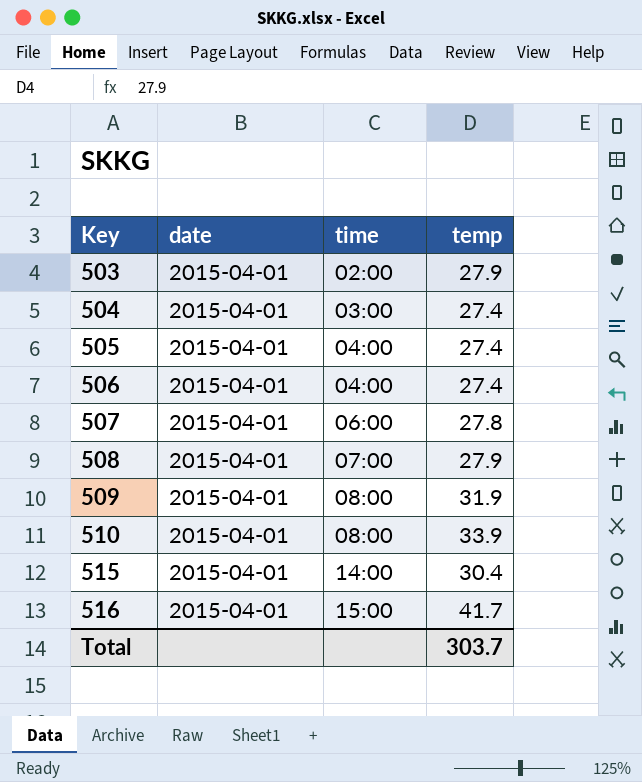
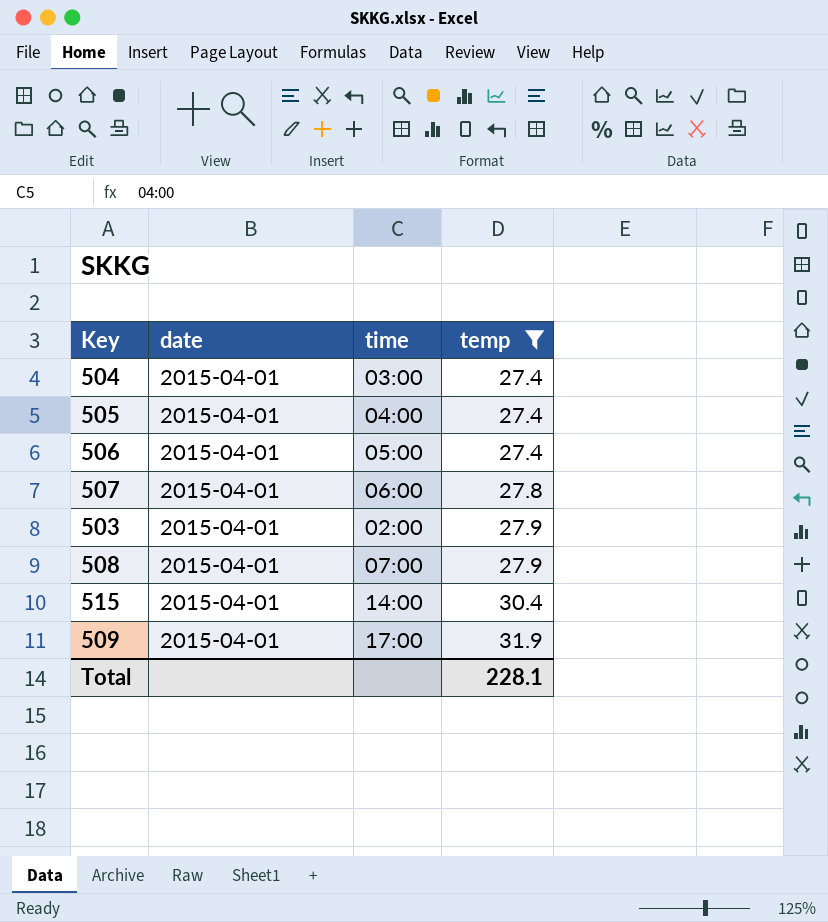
filter: none -> temp <= 31.9
row order: Key ascending -> temp ascending
506 | time: 04:00 -> 05:00
509 | time: 08:00 -> 17:00
Total | temp: 303.7 -> 228.1

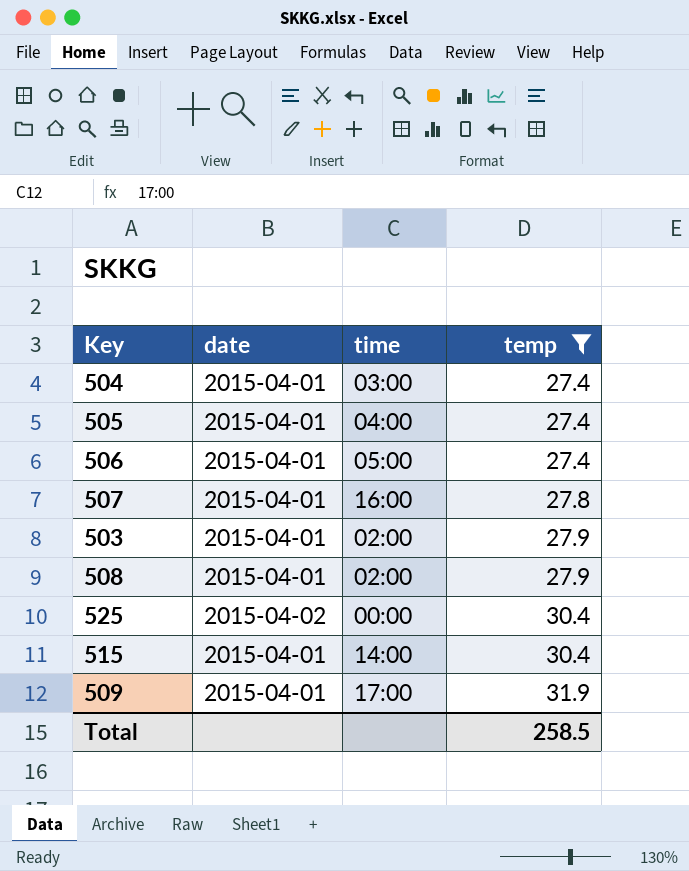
507 | time: 06:00 -> 16:00
508 | time: 07:00 -> 02:00
row 525: none -> 2015-04-02 | 00:00 | 30.4
Total | temp: 228.1 -> 258.5

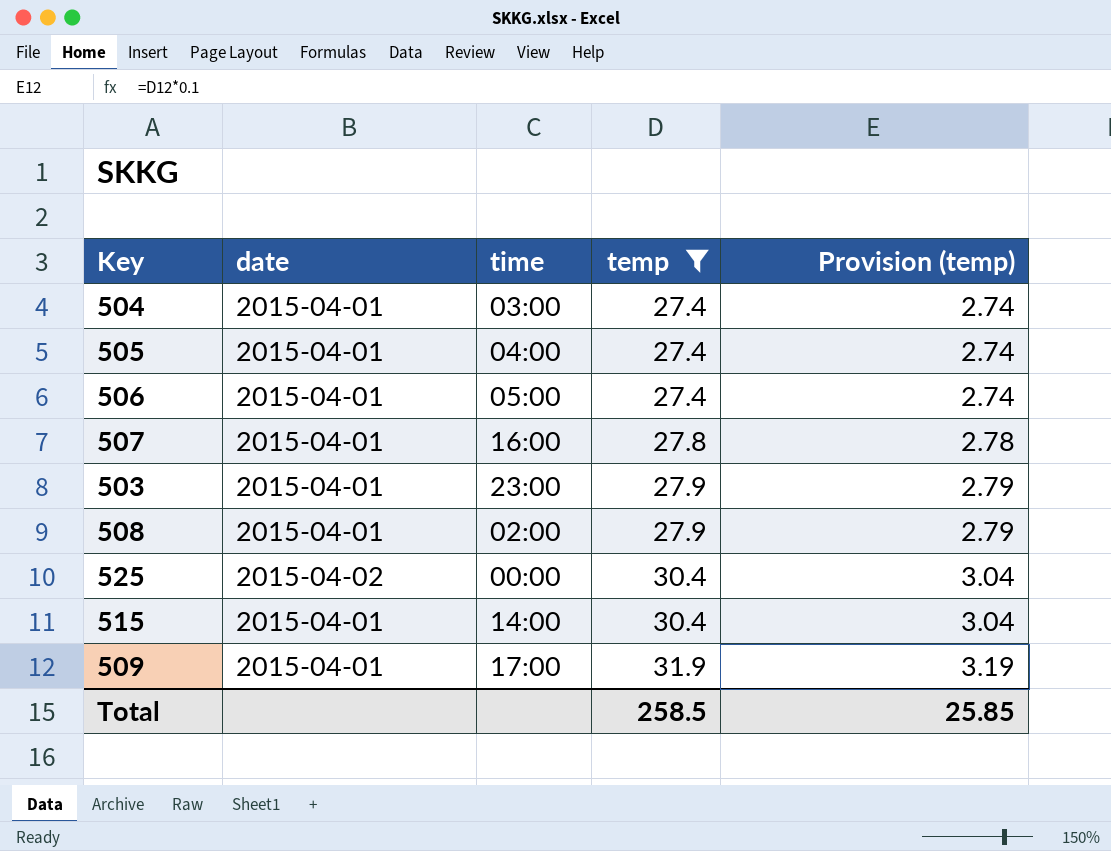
column Provision (temp) | formula: none -> [temp] * 0.1
503 | time: 02:00 -> 23:00

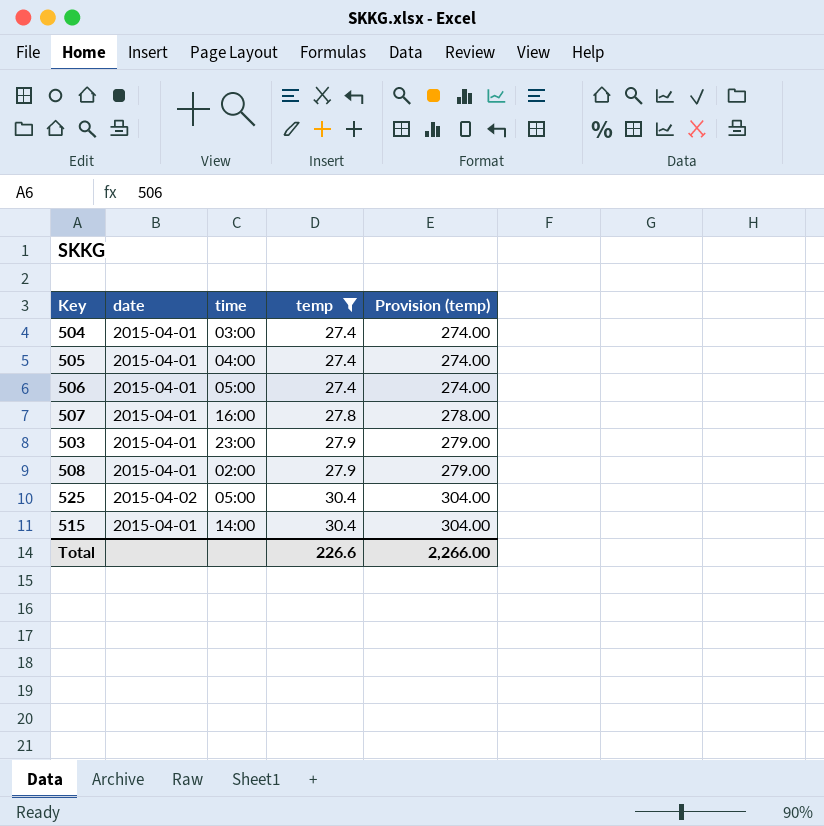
column Provision (temp) | formula: [temp] * 0.1 -> [temp] * 10
row 509: 2015-04-01 | 17:00 | 31.9 | 3.19 -> none
525 | time: 00:00 -> 05:00
Total | temp: 258.5 -> 226.6
Total | Provision (temp): 25.85 -> 2,266.00

